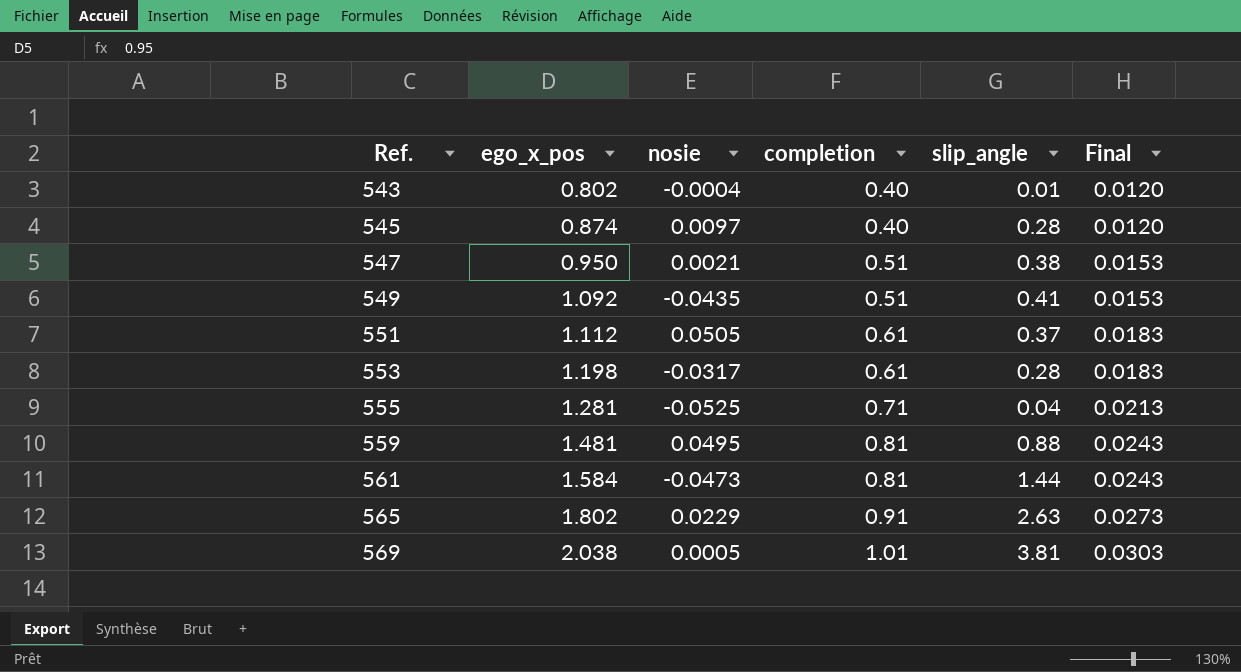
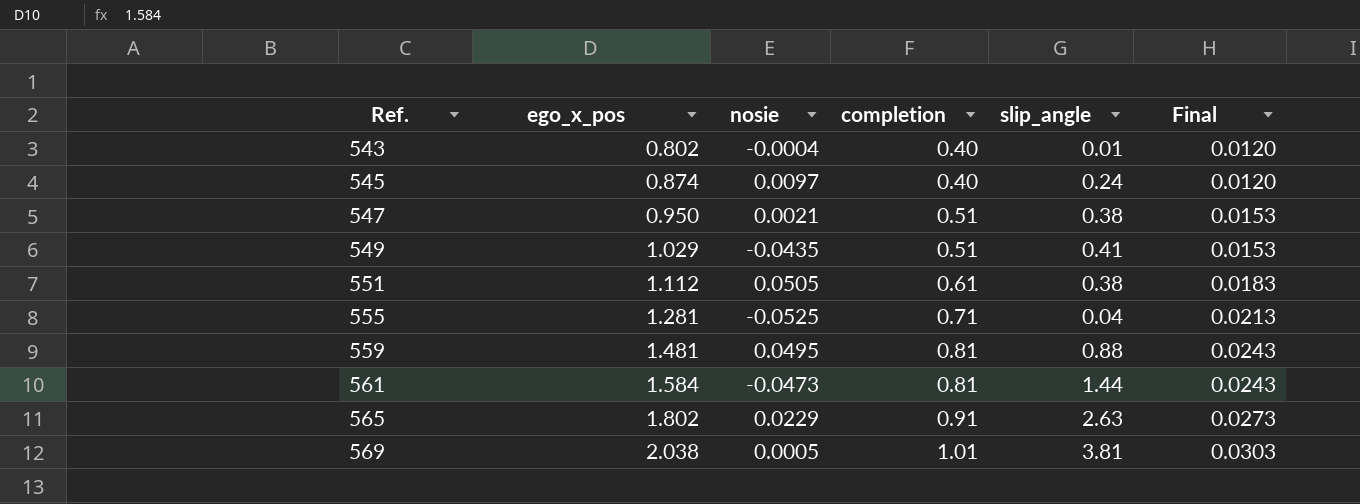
row 553: 1.198 | -0.0317 | 0.61 | 0.28 | 0.0183 -> none
545 | slip_angle: 0.28 -> 0.24
549 | ego_x_pos: 1.092 -> 1.029
551 | slip_angle: 0.37 -> 0.38

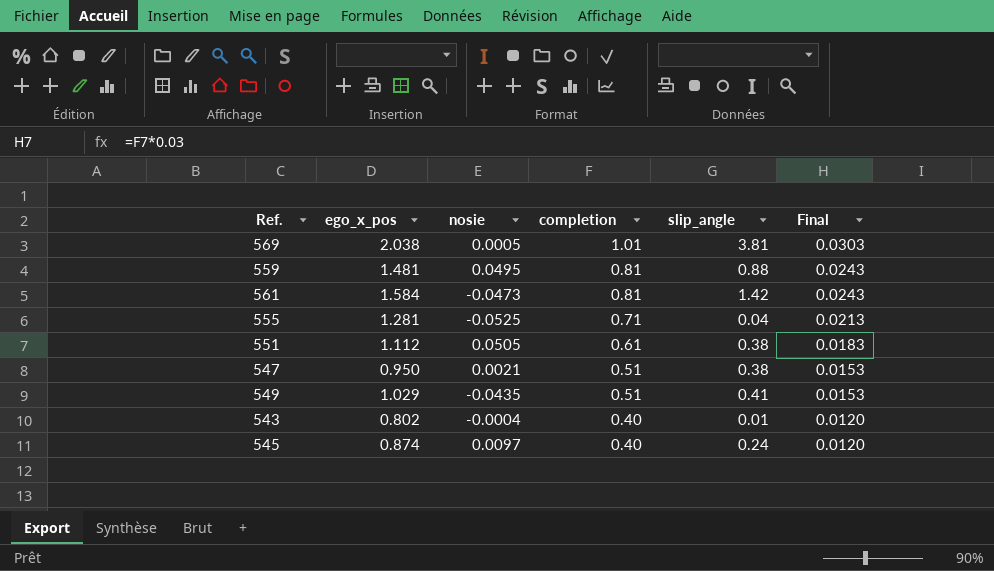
row order: Ref. ascending -> completion descending
row 565: 1.802 | 0.0229 | 0.91 | 2.63 | 0.0273 -> none
561 | slip_angle: 1.44 -> 1.42

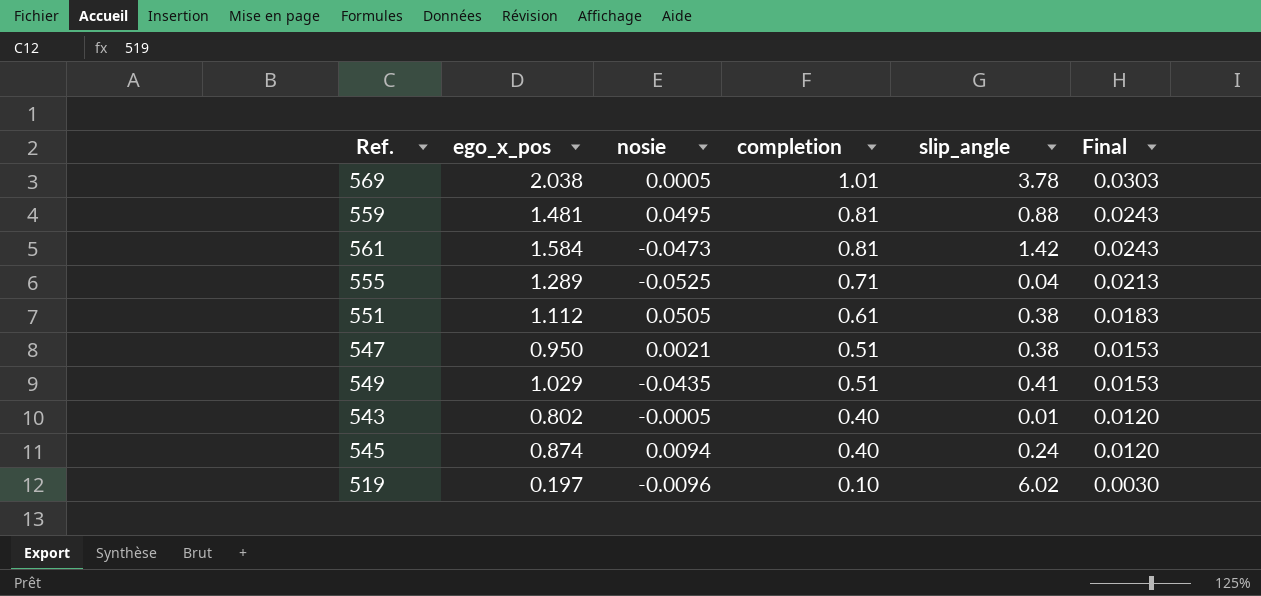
569 | slip_angle: 3.81 -> 3.78
555 | ego_x_pos: 1.281 -> 1.289
543 | nosie: -0.0004 -> -0.0005
545 | nosie: 0.0097 -> 0.0094
row 519: none -> 0.197 | -0.0096 | 0.10 | 6.02 | 0.0030

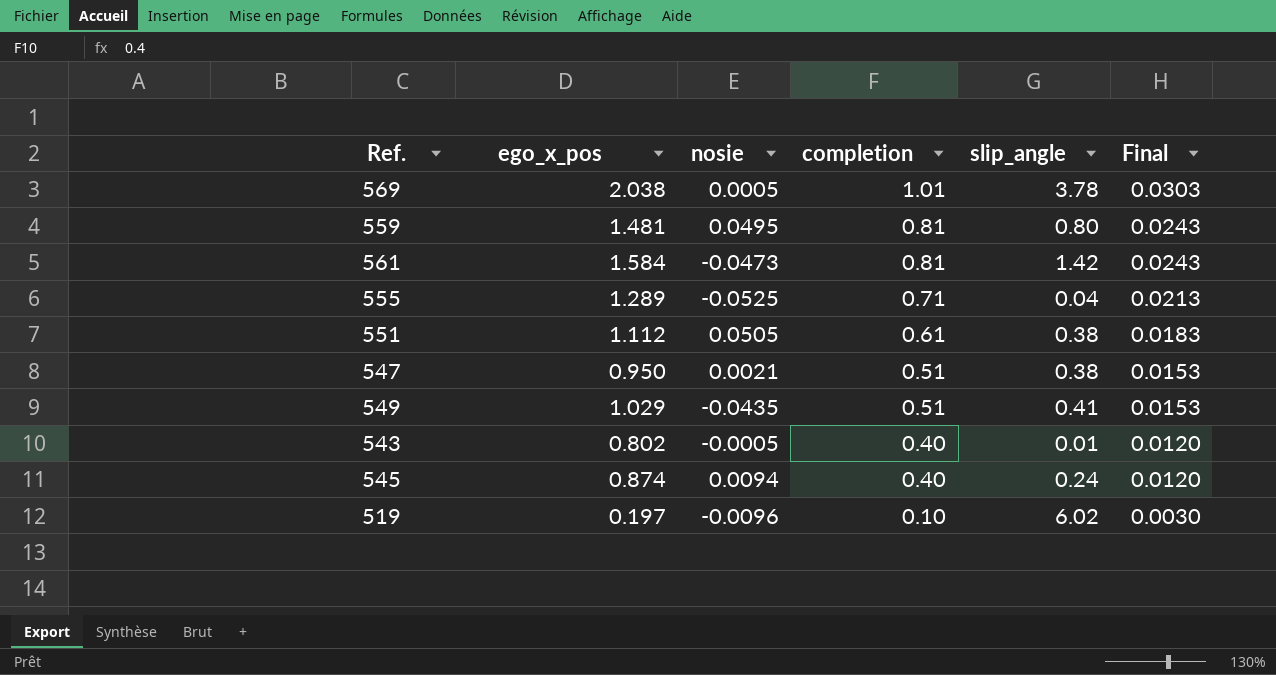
559 | slip_angle: 0.88 -> 0.80

